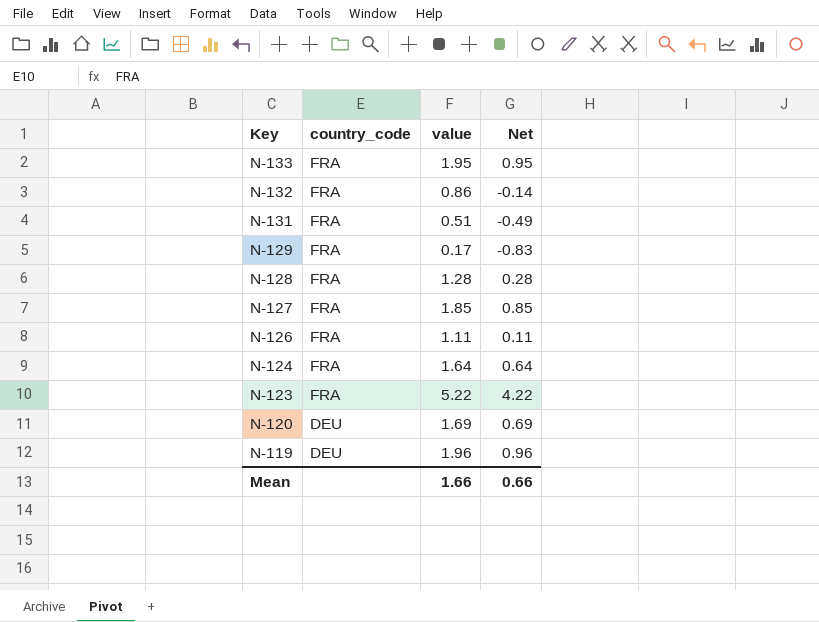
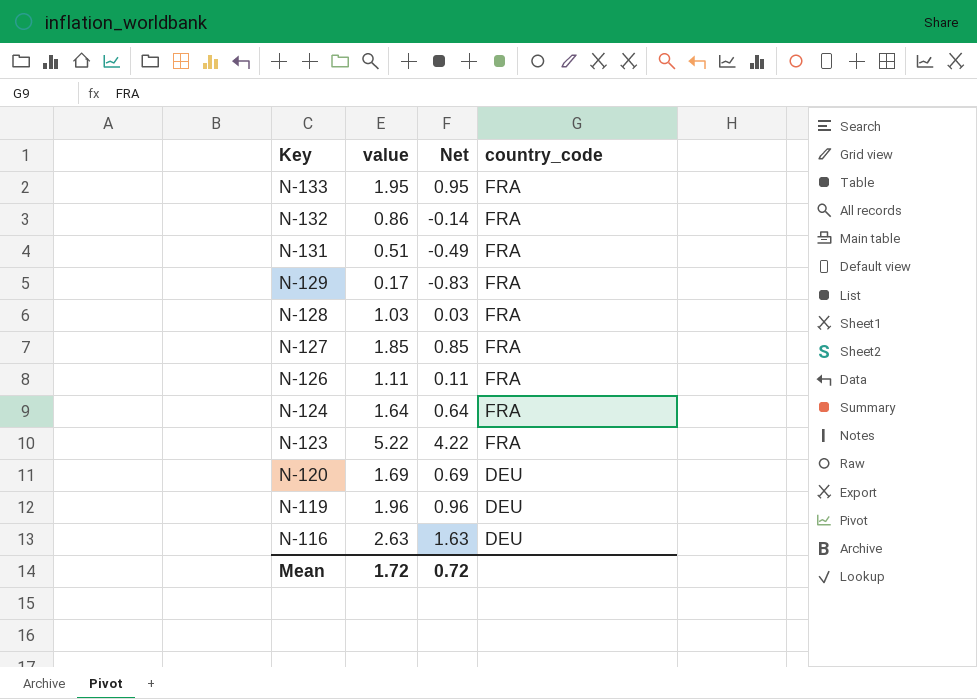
column country_code | position: 2 -> 4
N-128 | value: 1.28 -> 1.03
N-128 | Net: 0.28 -> 0.03
row N-116: none -> 2.63 | 1.63 | DEU
Mean | value: 1.66 -> 1.72
Mean | Net: 0.66 -> 0.72

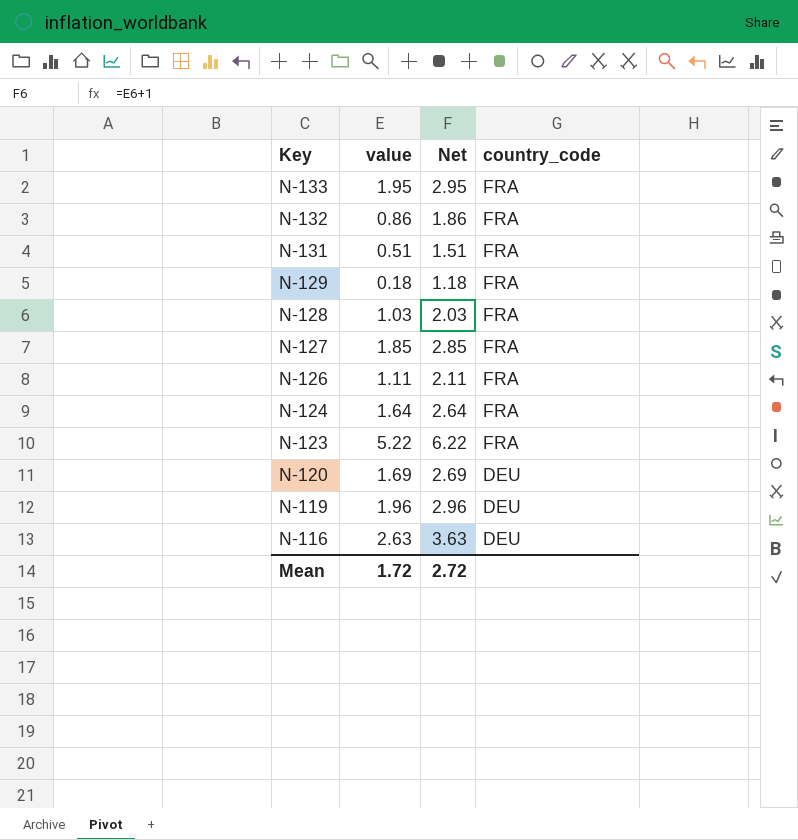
column Net | formula: [value] - 1 -> [value] + 1
N-129 | value: 0.17 -> 0.18
Mean | Net: 0.72 -> 2.72

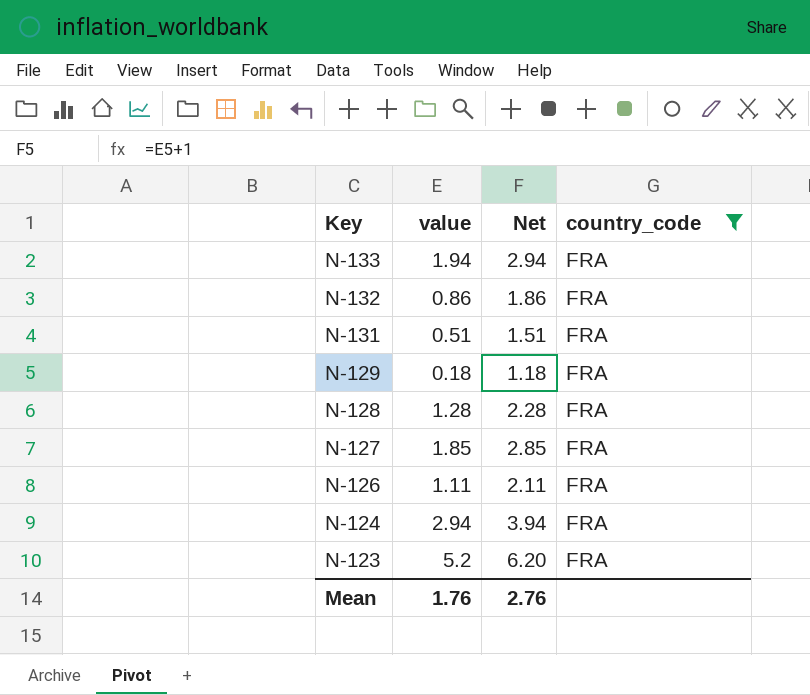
filter: none -> country_code = FRA
N-133 | value: 1.95 -> 1.94
N-133 | Net: 2.95 -> 2.94
N-128 | value: 1.03 -> 1.28
N-128 | Net: 2.03 -> 2.28
N-124 | value: 1.64 -> 2.94
N-124 | Net: 2.64 -> 3.94
N-123 | value: 5.22 -> 5.2
N-123 | Net: 6.22 -> 6.20
Mean | value: 1.72 -> 1.76
Mean | Net: 2.72 -> 2.76

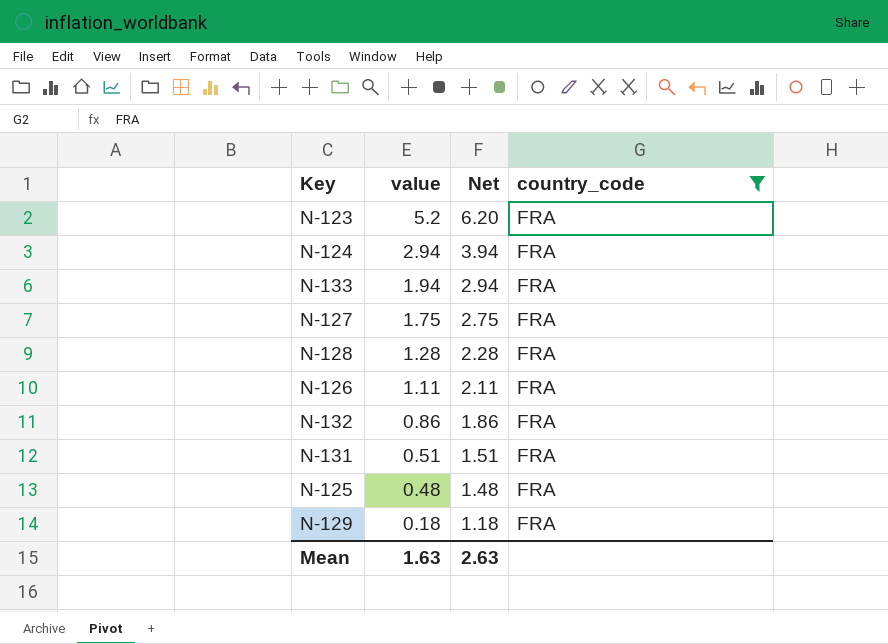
row order: Key descending -> value descending
N-127 | value: 1.85 -> 1.75
N-127 | Net: 2.85 -> 2.75
row N-125: none -> 0.48 | 1.48 | FRA
Mean | value: 1.76 -> 1.63
Mean | Net: 2.76 -> 2.63

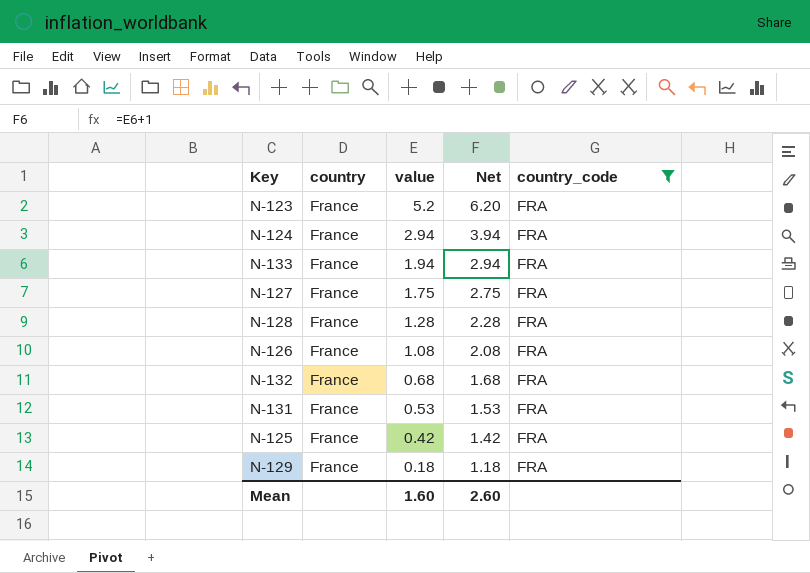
column country | position: none -> 2
N-126 | value: 1.11 -> 1.08
N-126 | Net: 2.11 -> 2.08
N-132 | value: 0.86 -> 0.68
N-132 | Net: 1.86 -> 1.68
N-131 | value: 0.51 -> 0.53
N-131 | Net: 1.51 -> 1.53
N-125 | value: 0.48 -> 0.42
N-125 | Net: 1.48 -> 1.42
Mean | value: 1.63 -> 1.60
Mean | Net: 2.63 -> 2.60

